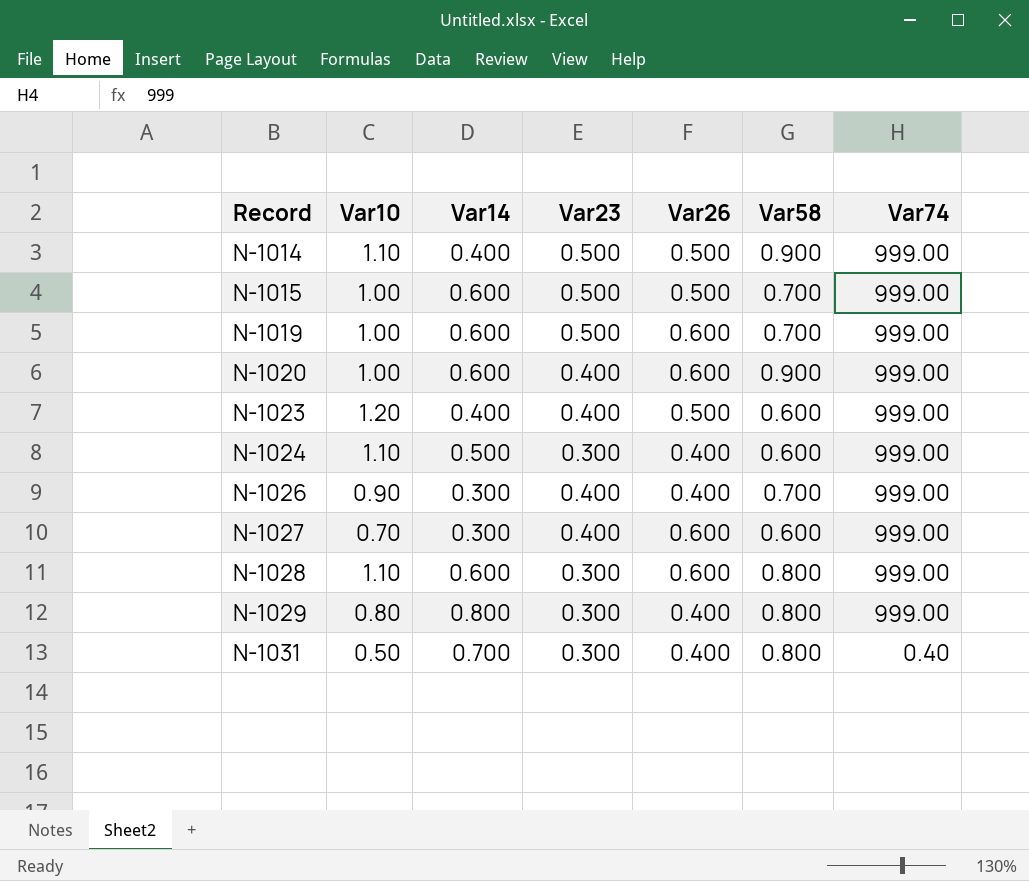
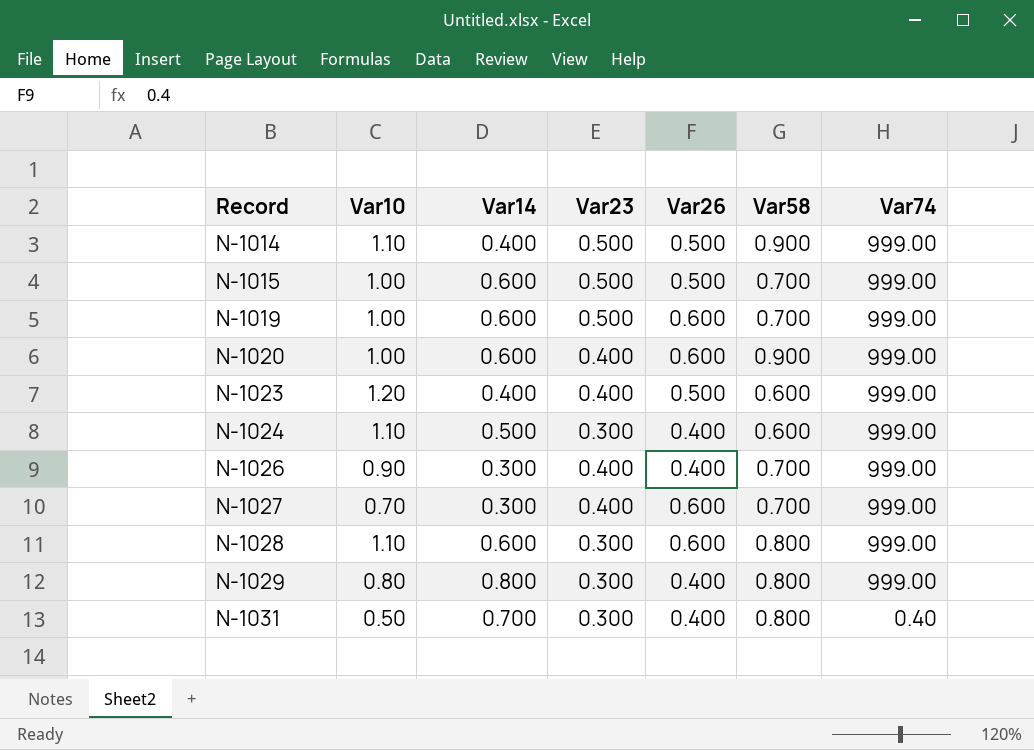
N-1027 | Var58: 0.600 -> 0.700

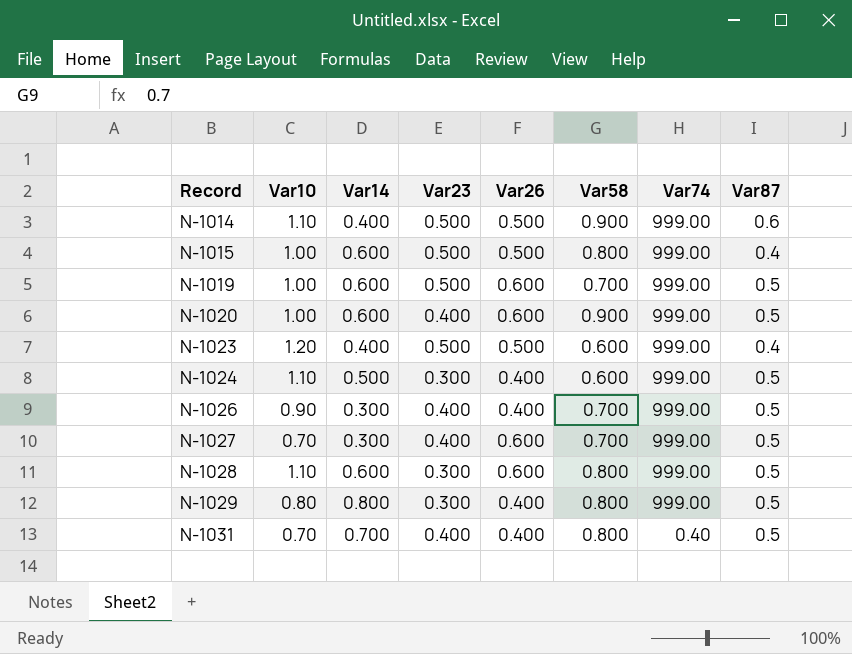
column Var87 | position: none -> 8
N-1015 | Var58: 0.700 -> 0.800
N-1023 | Var23: 0.400 -> 0.500
N-1031 | Var10: 0.50 -> 0.70
N-1031 | Var23: 0.300 -> 0.400

